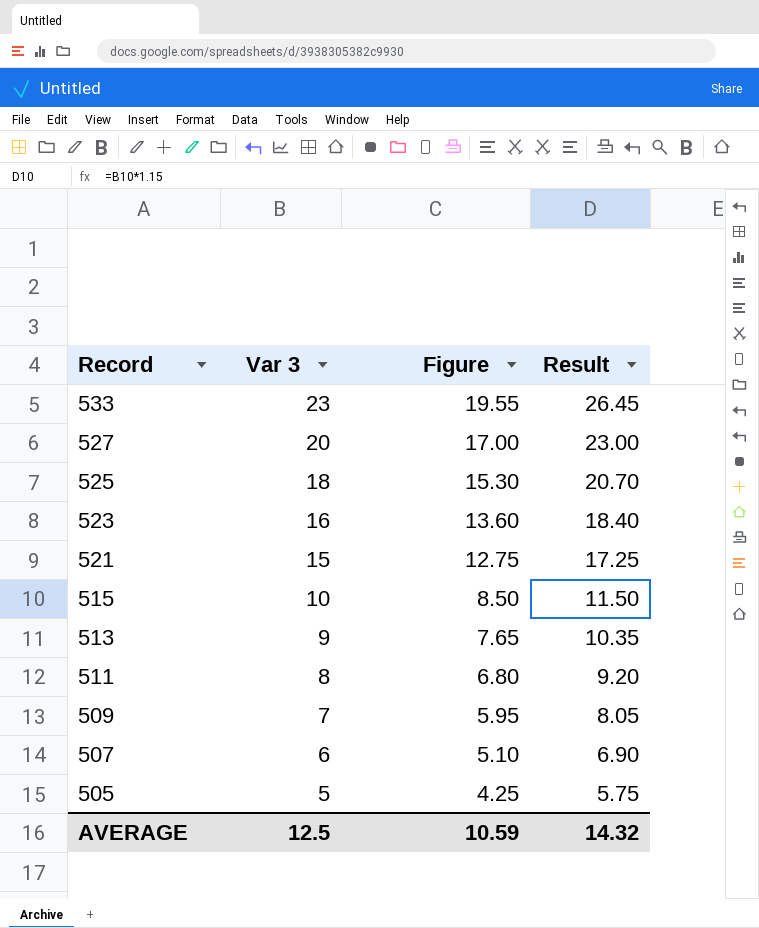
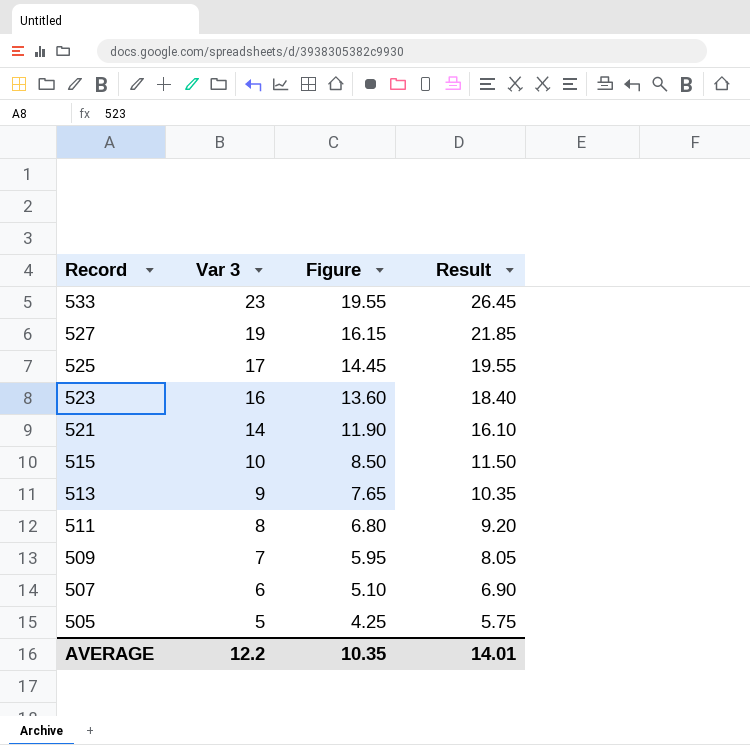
527 | Var 3: 20 -> 19
527 | Figure: 17.00 -> 16.15
527 | Result: 23.00 -> 21.85
525 | Var 3: 18 -> 17
525 | Figure: 15.30 -> 14.45
525 | Result: 20.70 -> 19.55
521 | Var 3: 15 -> 14
521 | Figure: 12.75 -> 11.90
521 | Result: 17.25 -> 16.10
AVERAGE | Var 3: 12.5 -> 12.2
AVERAGE | Figure: 10.59 -> 10.35
AVERAGE | Result: 14.32 -> 14.01

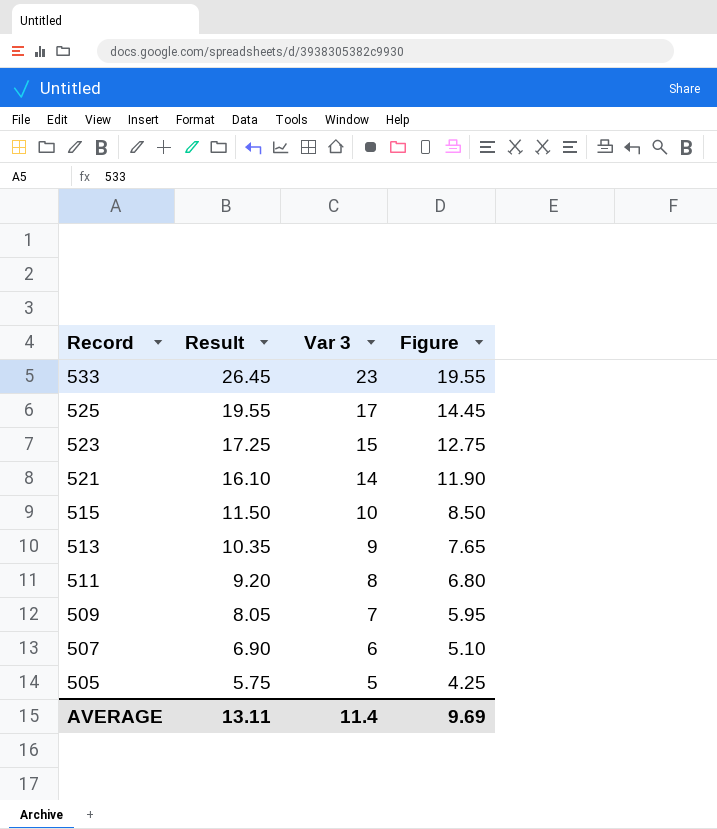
column Result | position: 4 -> 2
row 527: 19 | 16.15 | 21.85 -> none
523 | Result: 18.40 -> 17.25
523 | Var 3: 16 -> 15
523 | Figure: 13.60 -> 12.75
AVERAGE | Result: 14.01 -> 13.11
AVERAGE | Var 3: 12.2 -> 11.4
AVERAGE | Figure: 10.35 -> 9.69

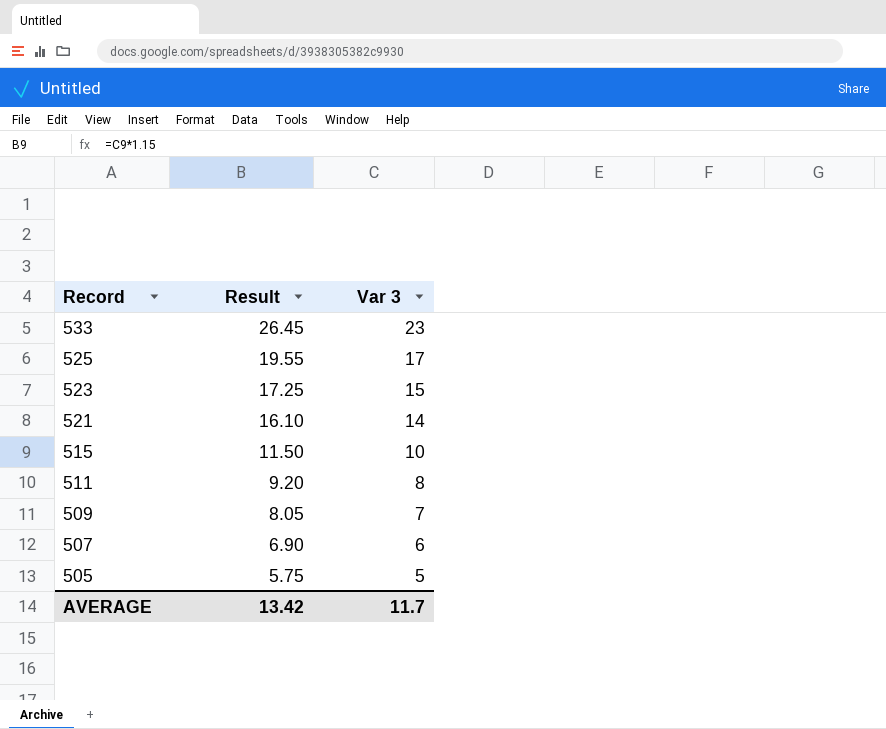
column Figure | formula: [Var 3] * 0.85 -> none
row 513: 10.35 | 9 | 7.65 -> none
AVERAGE | Result: 13.11 -> 13.42
AVERAGE | Var 3: 11.4 -> 11.7

